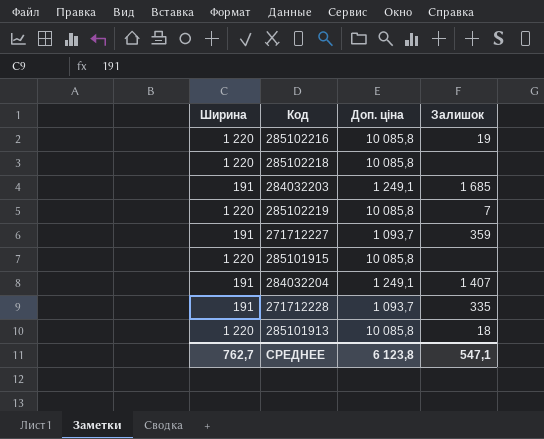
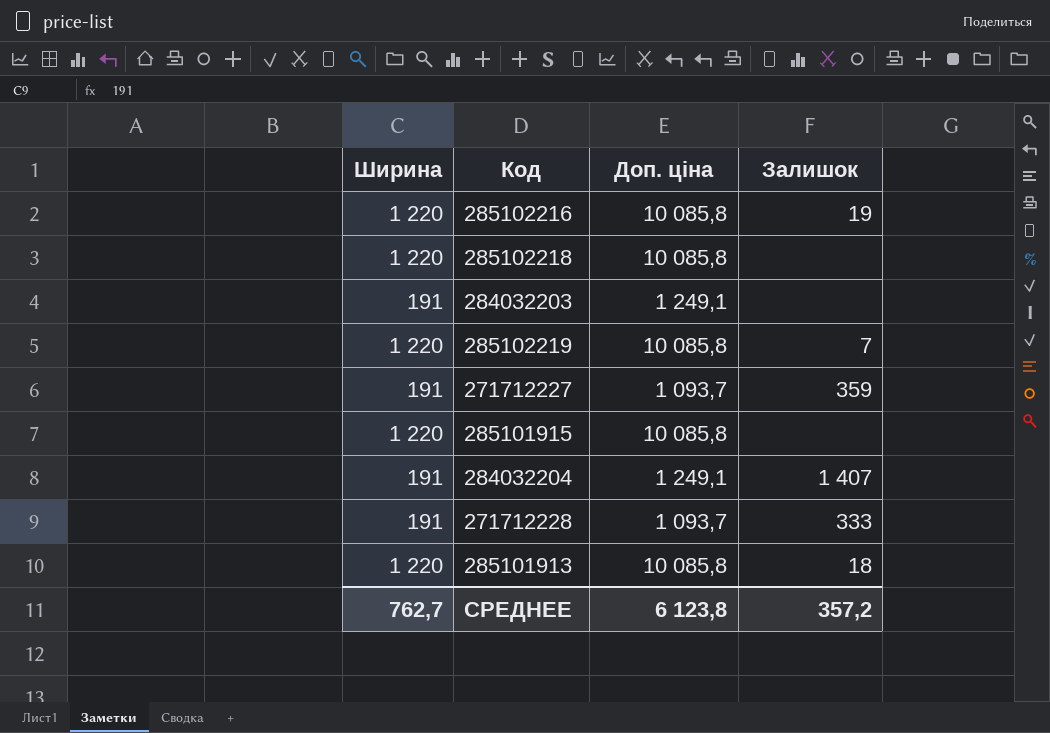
284032203 | Залишок: 1 685 -> none
271712228 | Залишок: 335 -> 333
СРЕДНЕЕ | Залишок: 547,1 -> 357,2

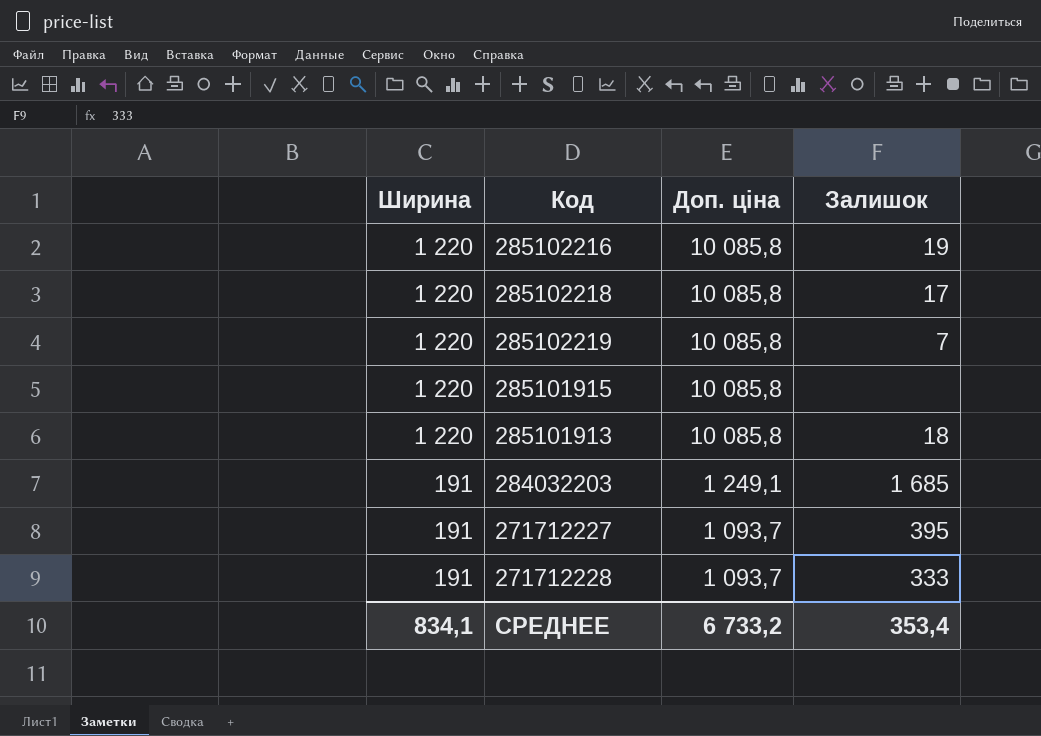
row order: none -> Ширина descending
row 284032204: 191 | 1 249,1 | 1 407 -> none
285102218 | Залишок: none -> 17
284032203 | Залишок: none -> 1 685
271712227 | Залишок: 359 -> 395
СРЕДНЕЕ | Ширина: 762,7 -> 834,1
СРЕДНЕЕ | Доп. ціна: 6 123,8 -> 6 733,2
СРЕДНЕЕ | Залишок: 357,2 -> 353,4

